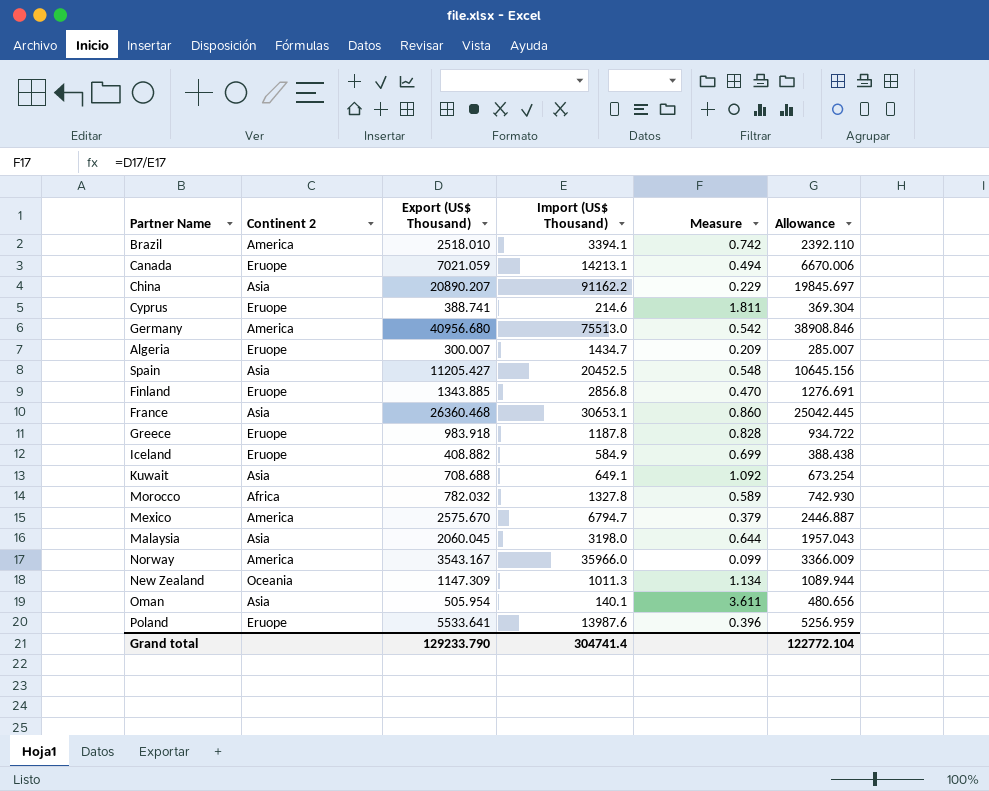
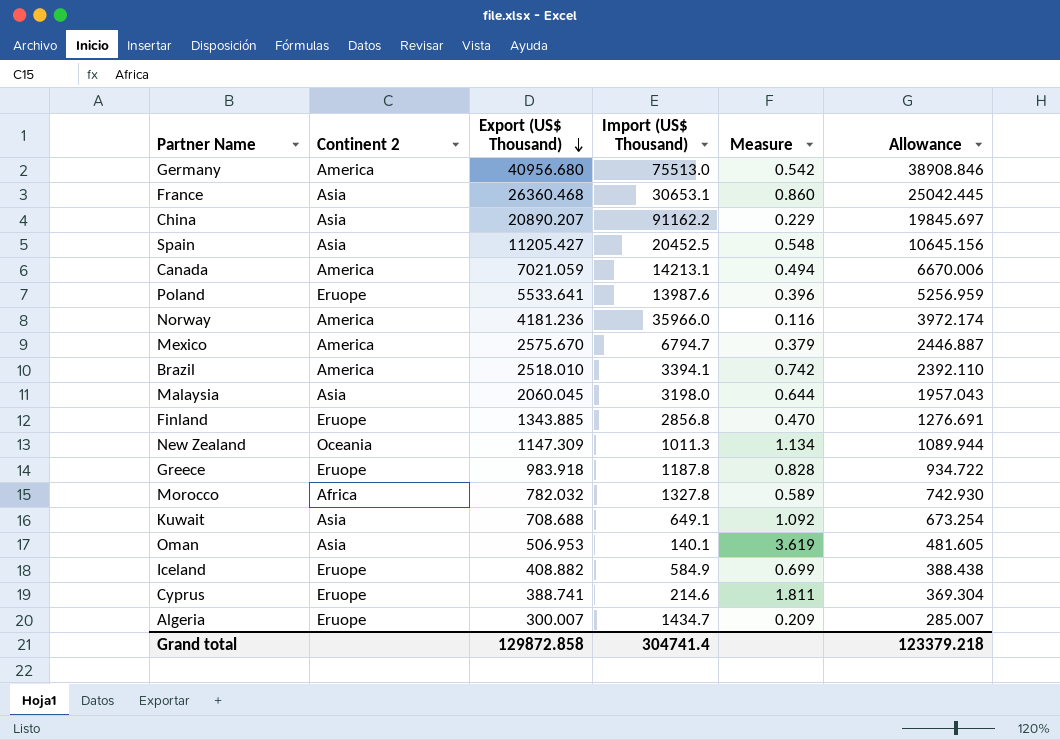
row order: none -> Export (US$ Thousand) descending
Canada | Continent 2: Eruope -> America
Norway | Export (US$ Thousand): 3543.167 -> 4181.236
Norway | Measure: 0.099 -> 0.116
Norway | Allowance: 3366.009 -> 3972.174
Oman | Export (US$ Thousand): 505.954 -> 506.953
Oman | Measure: 3.611 -> 3.619
Oman | Allowance: 480.656 -> 481.605
Grand total | Export (US$ Thousand): 129233.790 -> 129872.858
Grand total | Allowance: 122772.104 -> 123379.218

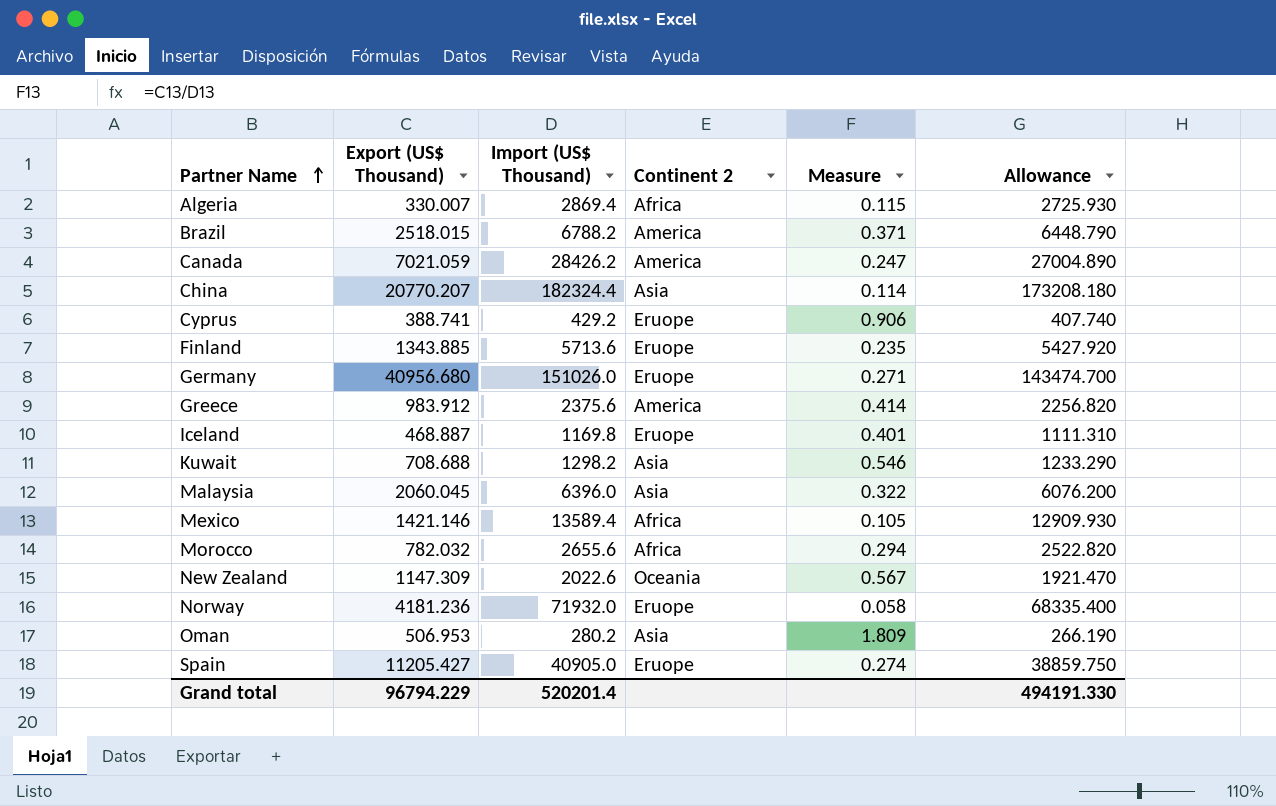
row order: Export (US$ Thousand) descending -> Partner Name ascending
column Continent 2 | position: 2 -> 4
column Allowance | formula: [Export (US$ Thousand)] * 0.95 -> [Import (US$ Thousand)] * 0.95
row France: Asia | 26360.468 | 30653.1 | 0.860 | 25042.445 -> none
row Poland: Eruope | 5533.641 | 13987.6 | 0.396 | 5256.959 -> none
Algeria | Export (US$ Thousand): 300.007 -> 330.007
Algeria | Import (US$ Thousand): 1434.7 -> 2869.4
Algeria | Continent 2: Eruope -> Africa
Algeria | Measure: 0.209 -> 0.115
Brazil | Export (US$ Thousand): 2518.010 -> 2518.015
Brazil | Import (US$ Thousand): 3394.1 -> 6788.2
Brazil | Measure: 0.742 -> 0.371
Canada | Import (US$ Thousand): 14213.1 -> 28426.2
Canada | Measure: 0.494 -> 0.247
China | Export (US$ Thousand): 20890.207 -> 20770.207
China | Import (US$ Thousand): 91162.2 -> 182324.4
China | Measure: 0.229 -> 0.114
Cyprus | Import (US$ Thousand): 214.6 -> 429.2
Cyprus | Measure: 1.811 -> 0.906
Finland | Import (US$ Thousand): 2856.8 -> 5713.6
Finland | Measure: 0.470 -> 0.235
Germany | Import (US$ Thousand): 75513.0 -> 151026.0
Germany | Continent 2: America -> Eruope
Germany | Measure: 0.542 -> 0.271
Greece | Export (US$ Thousand): 983.918 -> 983.912
Greece | Import (US$ Thousand): 1187.8 -> 2375.6
Greece | Continent 2: Eruope -> America
Greece | Measure: 0.828 -> 0.414
Iceland | Export (US$ Thousand): 408.882 -> 468.887
Iceland | Import (US$ Thousand): 584.9 -> 1169.8
Iceland | Measure: 0.699 -> 0.401
Kuwait | Import (US$ Thousand): 649.1 -> 1298.2
Kuwait | Measure: 1.092 -> 0.546
Malaysia | Import (US$ Thousand): 3198.0 -> 6396.0
Malaysia | Measure: 0.644 -> 0.322
Mexico | Export (US$ Thousand): 2575.670 -> 1421.146
Mexico | Import (US$ Thousand): 6794.7 -> 13589.4
Mexico | Continent 2: America -> Africa
Mexico | Measure: 0.379 -> 0.105
Morocco | Import (US$ Thousand): 1327.8 -> 2655.6
Morocco | Measure: 0.589 -> 0.294
New Zealand | Import (US$ Thousand): 1011.3 -> 2022.6
New Zealand | Measure: 1.134 -> 0.567
Norway | Import (US$ Thousand): 35966.0 -> 71932.0
Norway | Continent 2: America -> Eruope
Norway | Measure: 0.116 -> 0.058
Oman | Import (US$ Thousand): 140.1 -> 280.2
Oman | Measure: 3.619 -> 1.809
Spain | Import (US$ Thousand): 20452.5 -> 40905.0
Spain | Continent 2: Asia -> Eruope
Spain | Measure: 0.548 -> 0.274
Grand total | Export (US$ Thousand): 129872.858 -> 96794.229
Grand total | Import (US$ Thousand): 304741.4 -> 520201.4
Grand total | Allowance: 123379.218 -> 494191.330

